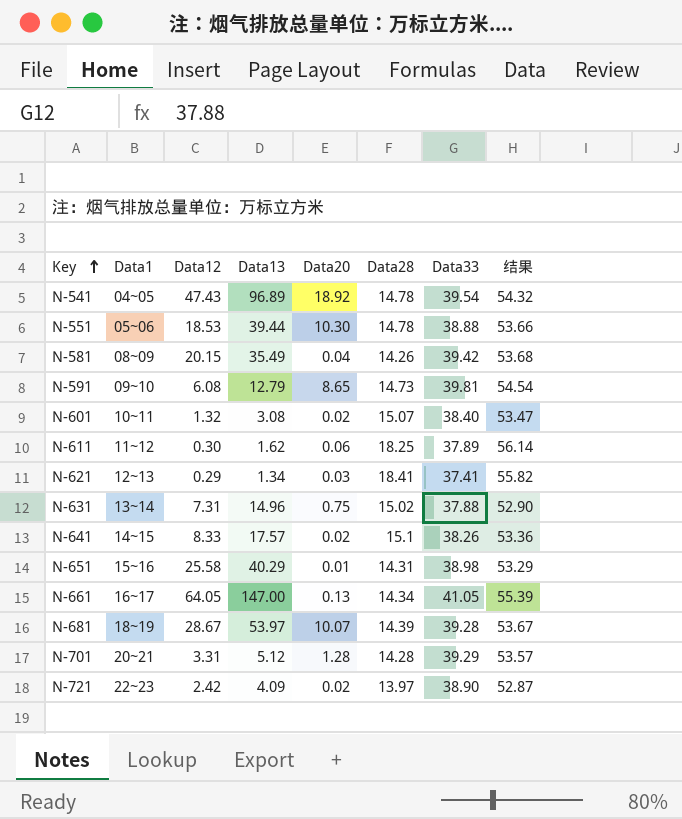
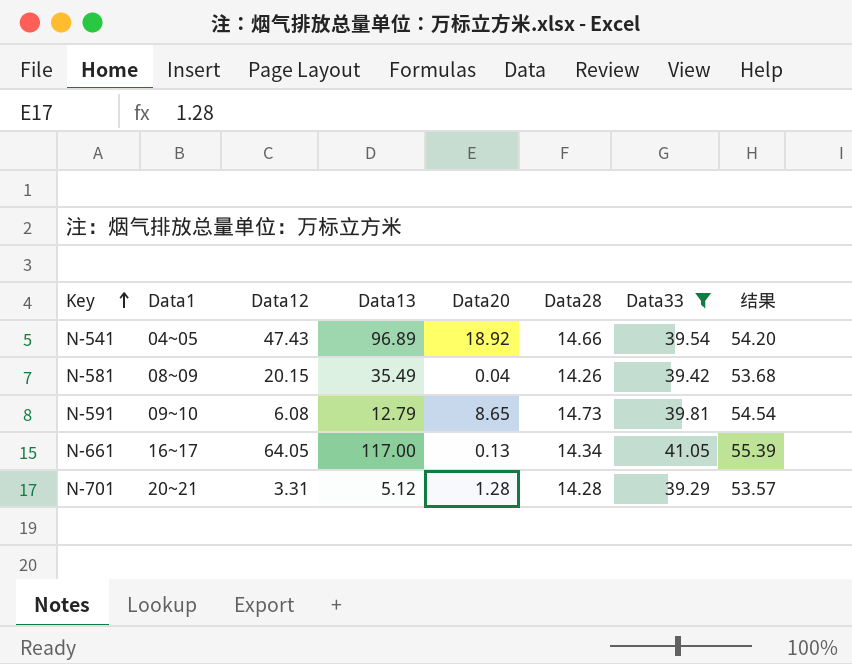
filter: none -> Data33 >= 39.29
N-541 | Data28: 14.78 -> 14.66
N-541 | 结果: 54.32 -> 54.20
N-661 | Data13: 147.00 -> 117.00

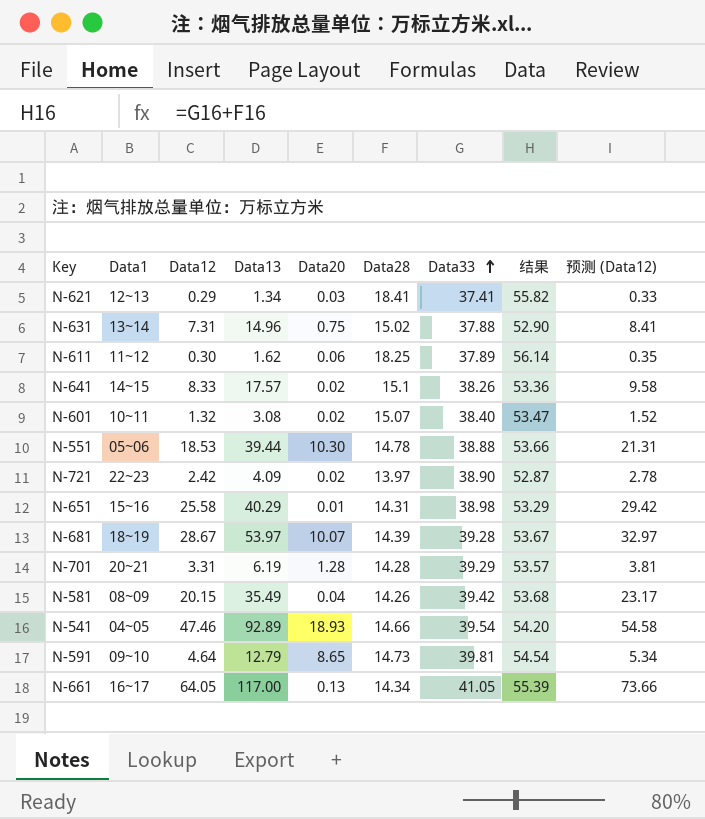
filter: Data33 >= 39.29 -> none
row order: Key ascending -> Data33 ascending
column 预测 (Data12) | formula: none -> [Data12] * 1.15
N-701 | Data13: 5.12 -> 6.19
N-541 | Data12: 47.43 -> 47.46
N-541 | Data13: 96.89 -> 92.89
N-541 | Data20: 18.92 -> 18.93
N-591 | Data12: 6.08 -> 4.64

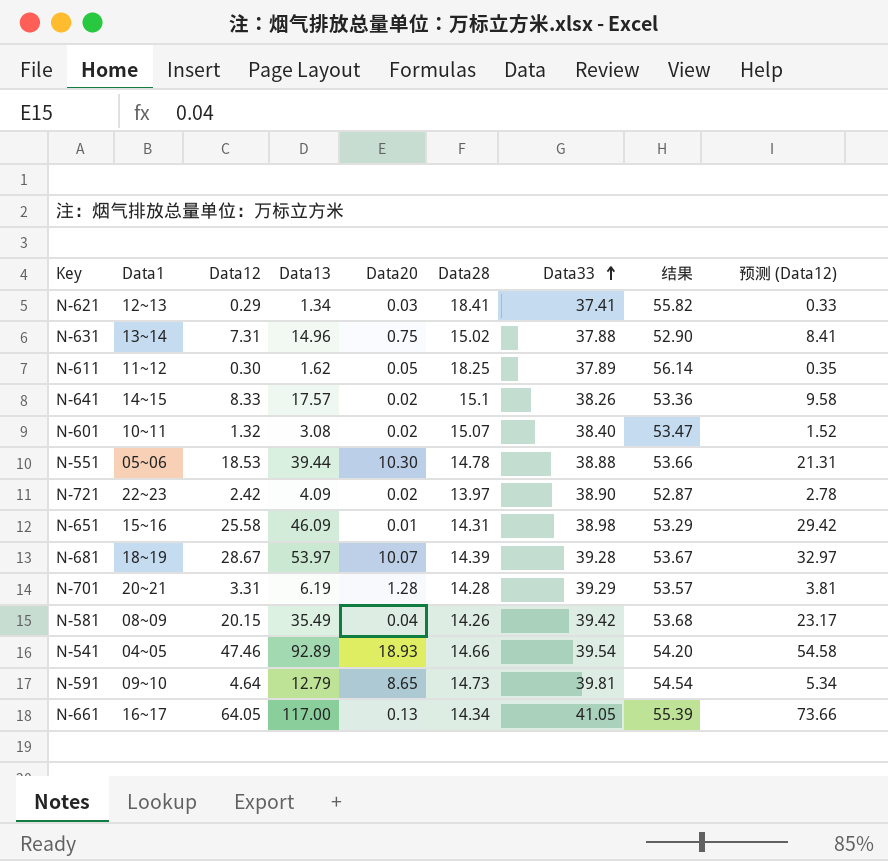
N-611 | Data20: 0.06 -> 0.05
N-651 | Data13: 40.29 -> 46.09

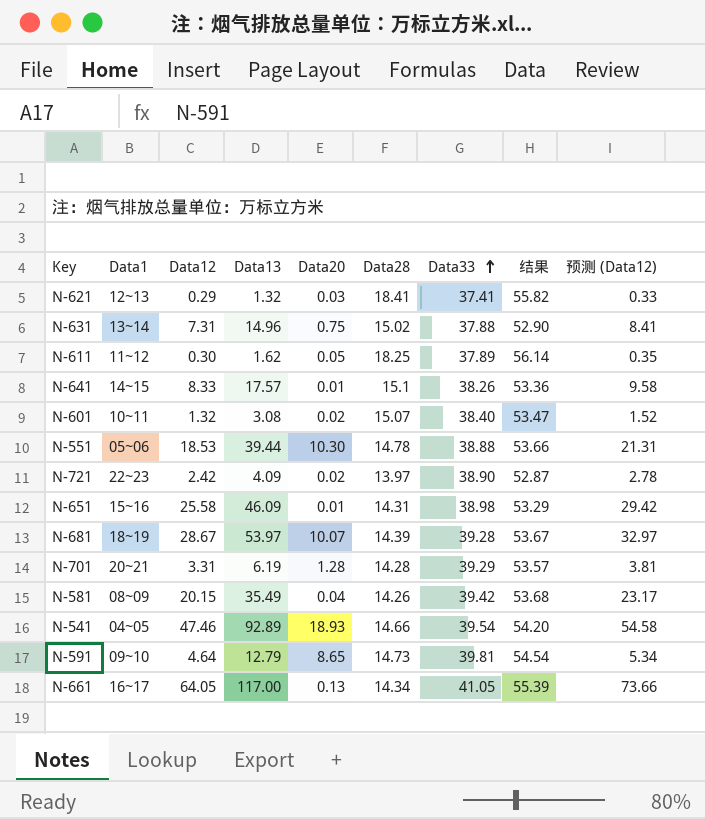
N-621 | Data13: 1.34 -> 1.32
N-641 | Data20: 0.02 -> 0.01

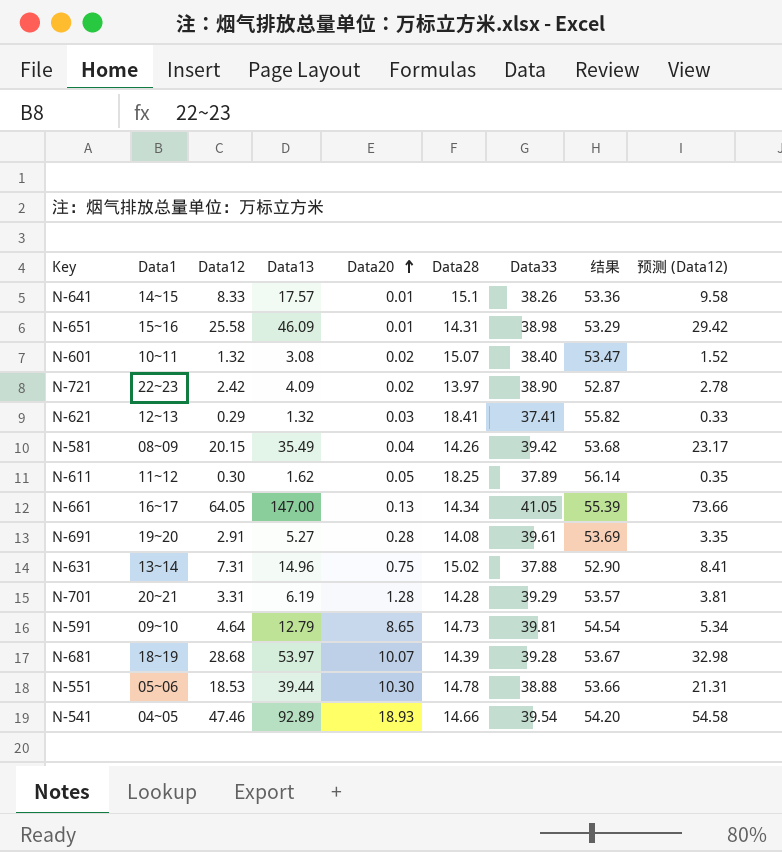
row order: Data33 ascending -> Data20 ascending
N-661 | Data13: 117.00 -> 147.00
row N-691: none -> 19~20 | 2.91 | 5.27 | 0.28 | 14.08 | 39.61 | 53.69 | 3.35
N-681 | Data12: 28.67 -> 28.68
N-681 | 预测 (Data12): 32.97 -> 32.98

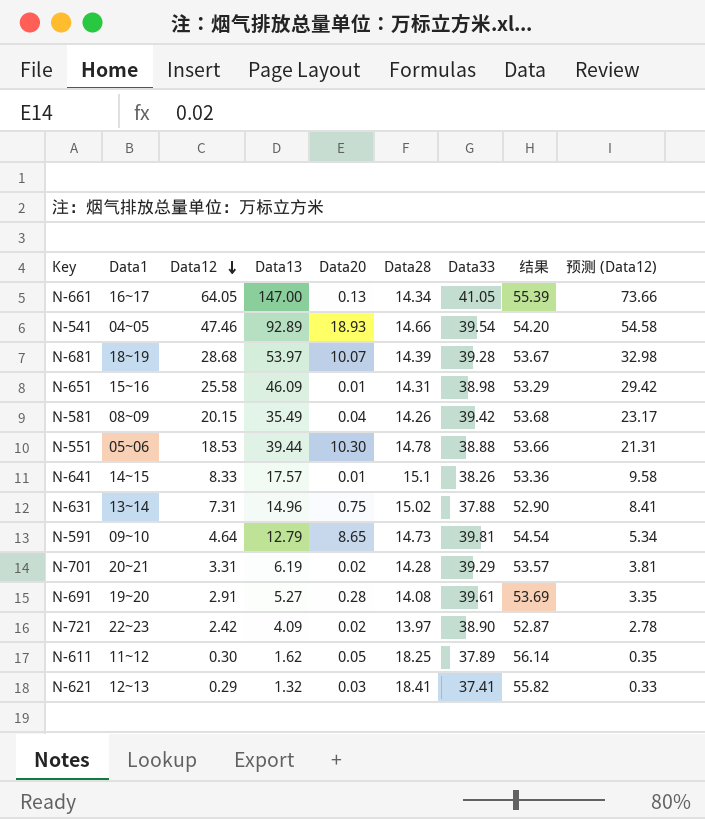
row order: Data20 ascending -> Data12 descending
row N-601: 10~11 | 1.32 | 3.08 | 0.02 | 15.07 | 38.40 | 53.47 | 1.52 -> none
N-701 | Data20: 1.28 -> 0.02

